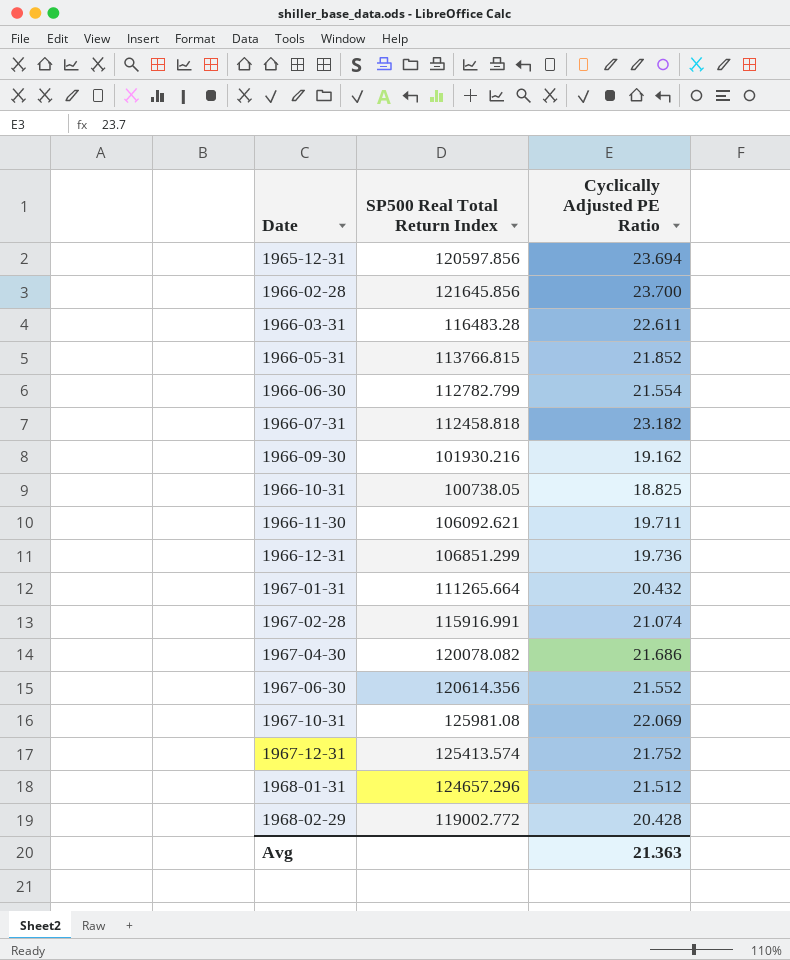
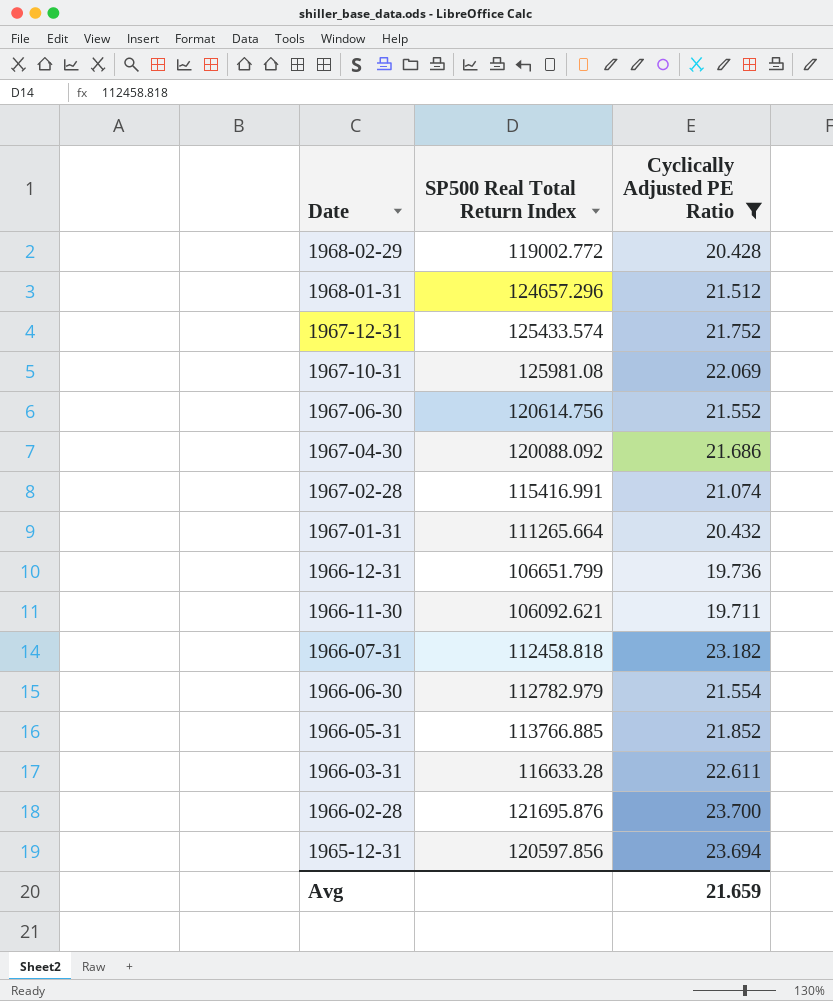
filter: none -> Cyclically Adjusted PE Ratio >= 19.711
row order: Date ascending -> Date descending
1967-12-31 | SP500 Real Total Return Index: 125413.574 -> 125433.574
1967-06-30 | SP500 Real Total Return Index: 120614.356 -> 120614.756
1967-04-30 | SP500 Real Total Return Index: 120078.082 -> 120088.092
1967-02-28 | SP500 Real Total Return Index: 115916.991 -> 115416.991
1966-12-31 | SP500 Real Total Return Index: 106851.299 -> 106651.799
1966-06-30 | SP500 Real Total Return Index: 112782.799 -> 112782.979
1966-05-31 | SP500 Real Total Return Index: 113766.815 -> 113766.885
1966-03-31 | SP500 Real Total Return Index: 116483.28 -> 116633.28
1966-02-28 | SP500 Real Total Return Index: 121645.856 -> 121695.876
Avg | Cyclically Adjusted PE Ratio: 21.363 -> 21.659

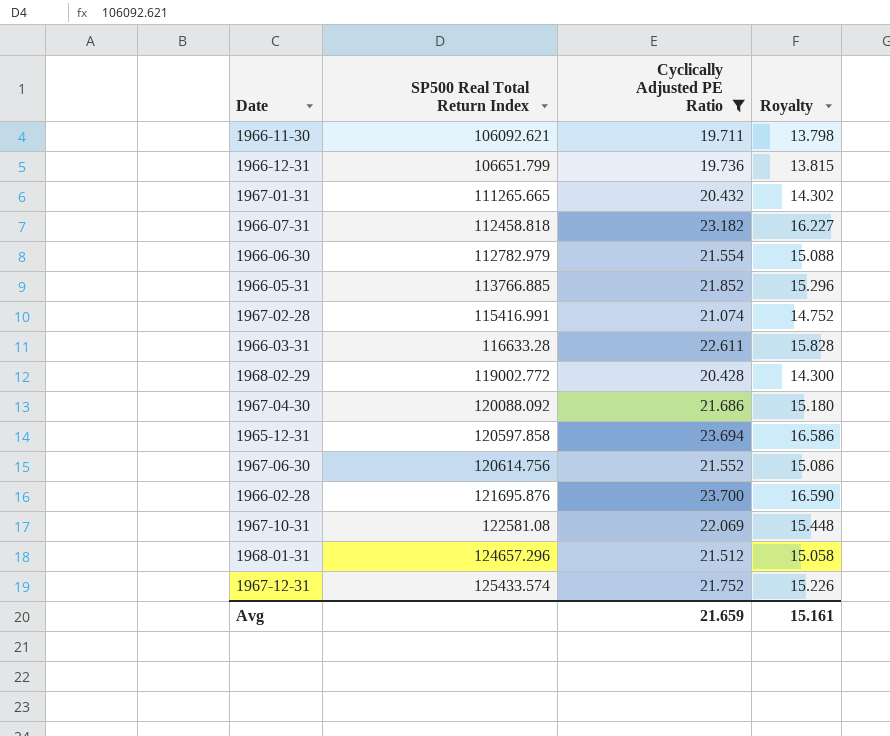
row order: Date descending -> SP500 Real Total Return Index ascending
column Royalty | formula: none -> [Cyclically Adjusted PE Ratio] * 0.7
1967-01-31 | SP500 Real Total Return Index: 111265.664 -> 111265.665
1965-12-31 | SP500 Real Total Return Index: 120597.856 -> 120597.858
1967-10-31 | SP500 Real Total Return Index: 125981.08 -> 122581.08

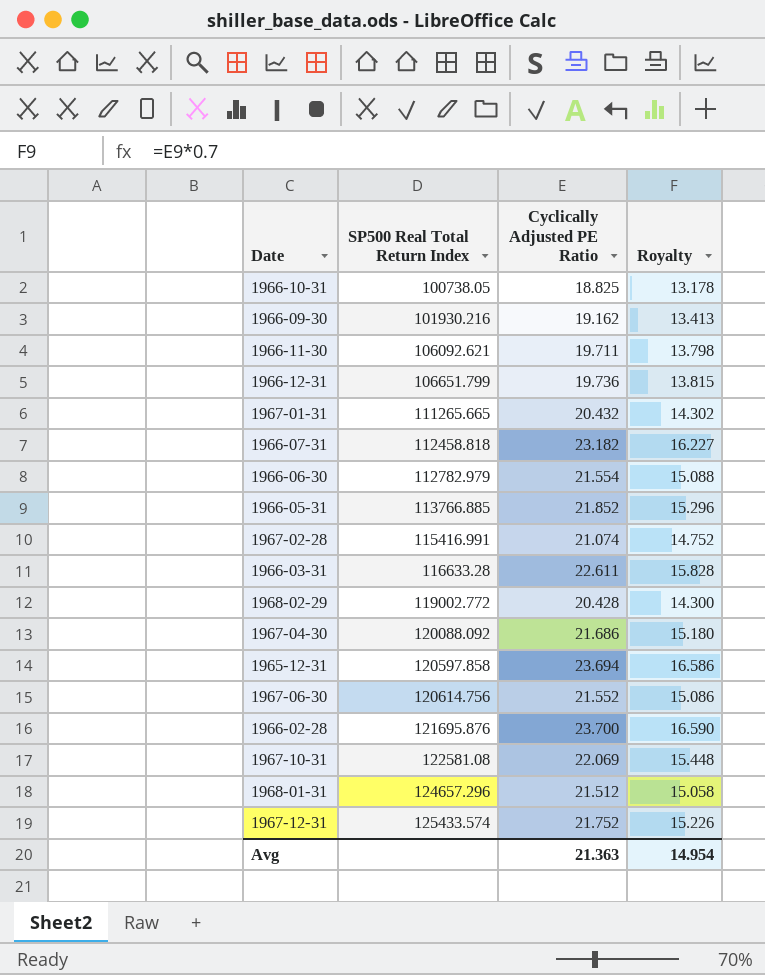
filter: Cyclically Adjusted PE Ratio >= 19.711 -> none
Avg | Cyclically Adjusted PE Ratio: 21.659 -> 21.363
Avg | Royalty: 15.161 -> 14.954

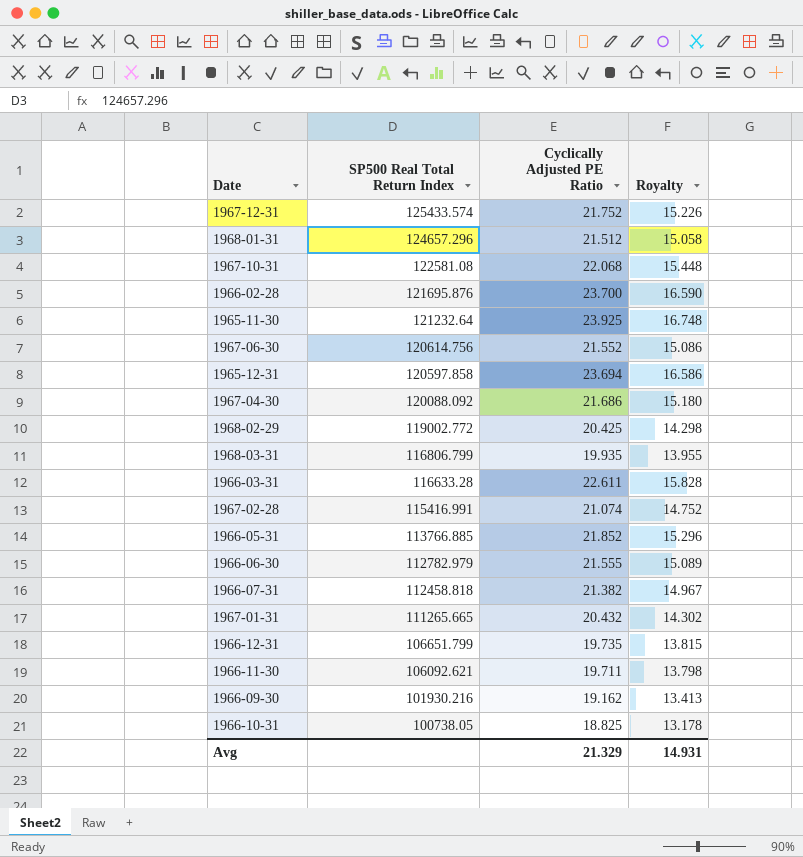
row order: SP500 Real Total Return Index ascending -> SP500 Real Total Return Index descending
1967-10-31 | Cyclically Adjusted PE Ratio: 22.069 -> 22.068
row 1965-11-30: none -> 121232.64 | 23.925 | 16.748
1968-02-29 | Cyclically Adjusted PE Ratio: 20.428 -> 20.425
1968-02-29 | Royalty: 14.300 -> 14.298
row 1968-03-31: none -> 116806.799 | 19.935 | 13.955
1966-06-30 | Cyclically Adjusted PE Ratio: 21.554 -> 21.555
1966-06-30 | Royalty: 15.088 -> 15.089
1966-07-31 | Cyclically Adjusted PE Ratio: 23.182 -> 21.382
1966-07-31 | Royalty: 16.227 -> 14.967
1966-12-31 | Cyclically Adjusted PE Ratio: 19.736 -> 19.735
Avg | Cyclically Adjusted PE Ratio: 21.363 -> 21.329
Avg | Royalty: 14.954 -> 14.931

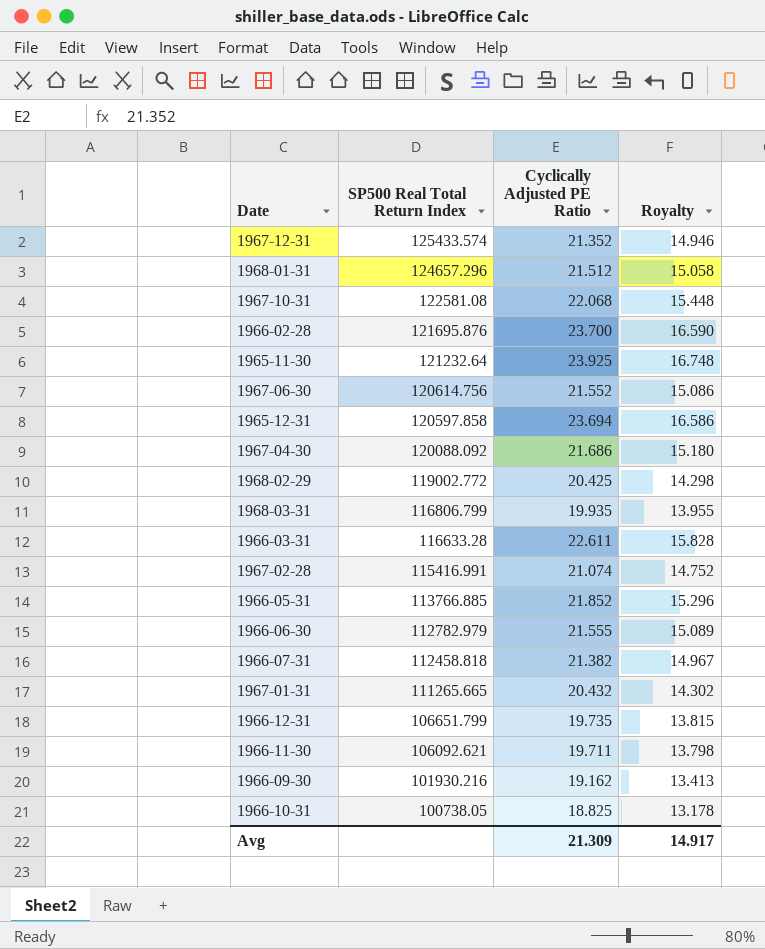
1967-12-31 | Cyclically Adjusted PE Ratio: 21.752 -> 21.352
1967-12-31 | Royalty: 15.226 -> 14.946
Avg | Cyclically Adjusted PE Ratio: 21.329 -> 21.309
Avg | Royalty: 14.931 -> 14.917

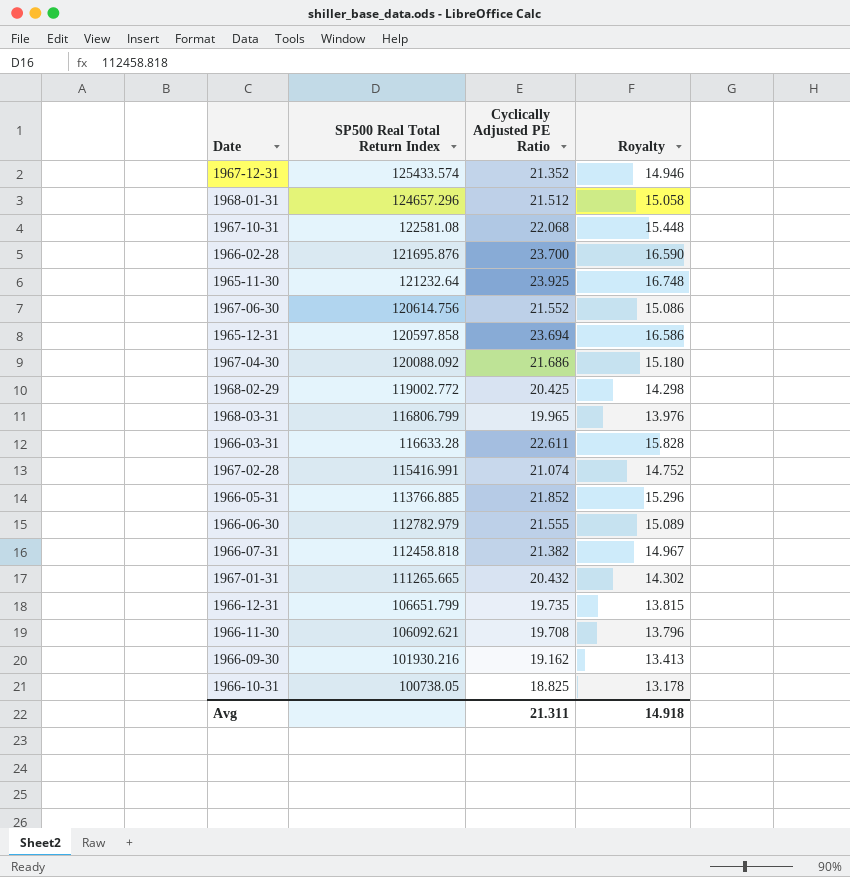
1968-03-31 | Cyclically Adjusted PE Ratio: 19.935 -> 19.965
1968-03-31 | Royalty: 13.955 -> 13.976
1966-11-30 | Cyclically Adjusted PE Ratio: 19.711 -> 19.708
1966-11-30 | Royalty: 13.798 -> 13.796
Avg | Cyclically Adjusted PE Ratio: 21.309 -> 21.311
Avg | Royalty: 14.917 -> 14.918

